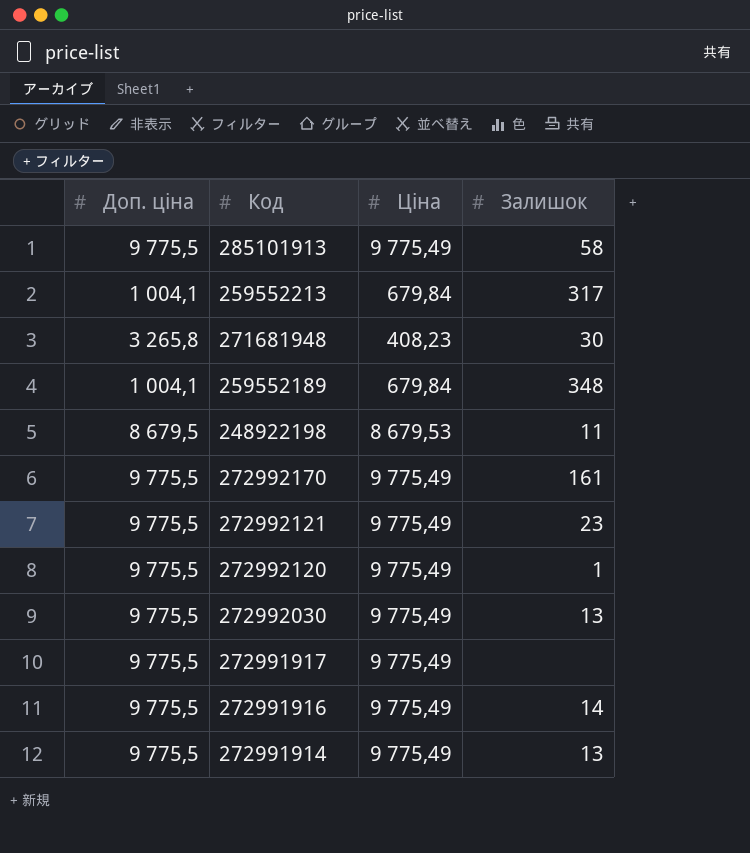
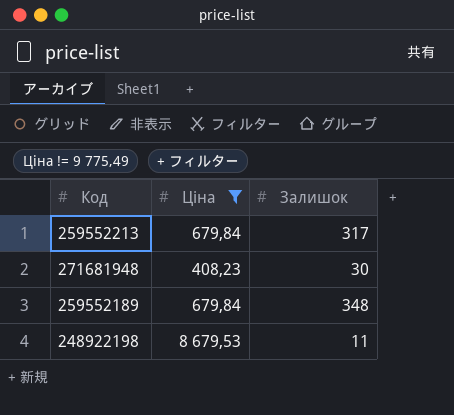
filter: none -> Ціна != 9 775,49
column Доп. ціна | position: 1 -> none

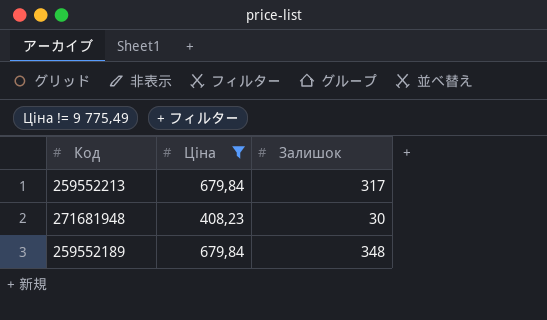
row 248922198: 8 679,53 | 11 -> none

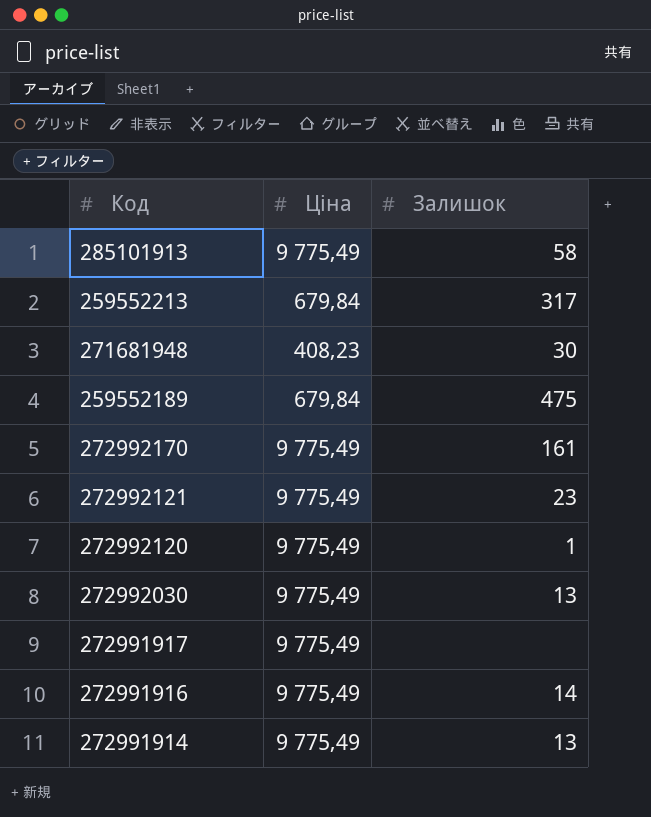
filter: Ціна != 9 775,49 -> none
259552189 | Залишок: 348 -> 475

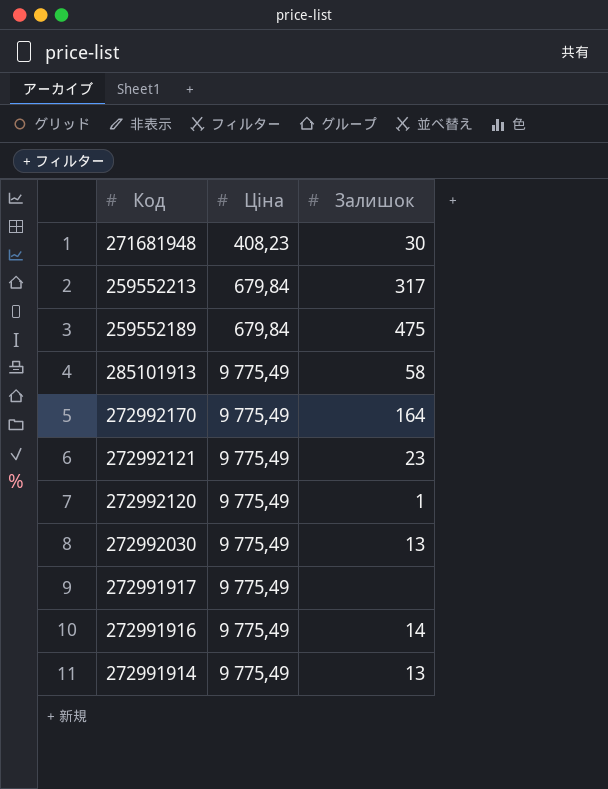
row order: none -> Ціна ascending
272992170 | Залишок: 161 -> 164

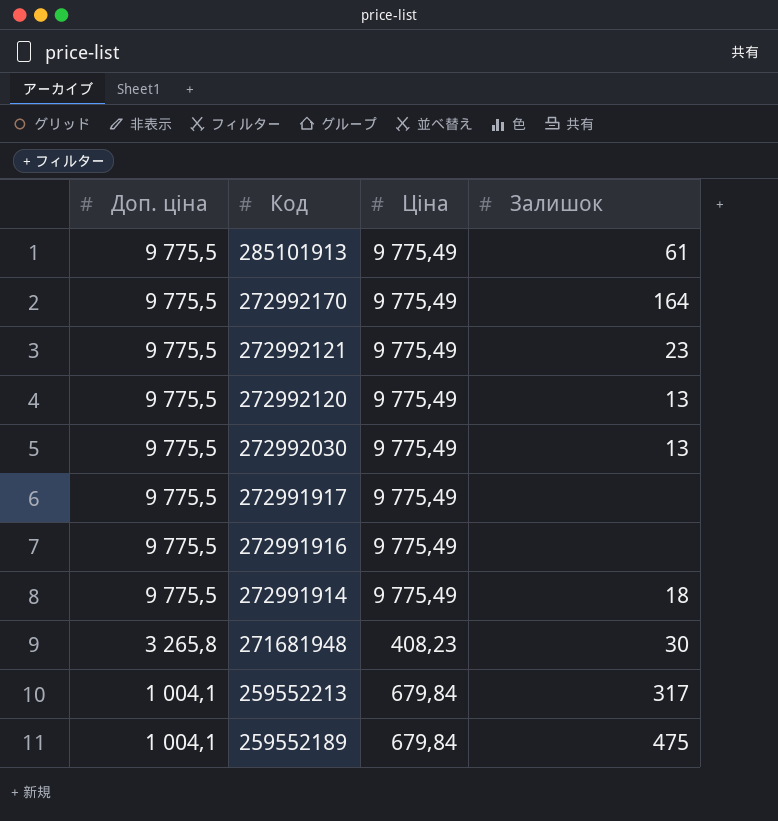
row order: Ціна ascending -> Доп. ціна descending
column Доп. ціна | position: none -> 1
285101913 | Залишок: 58 -> 61
272992120 | Залишок: 1 -> 13
272991916 | Залишок: 14 -> none
272991914 | Залишок: 13 -> 18

